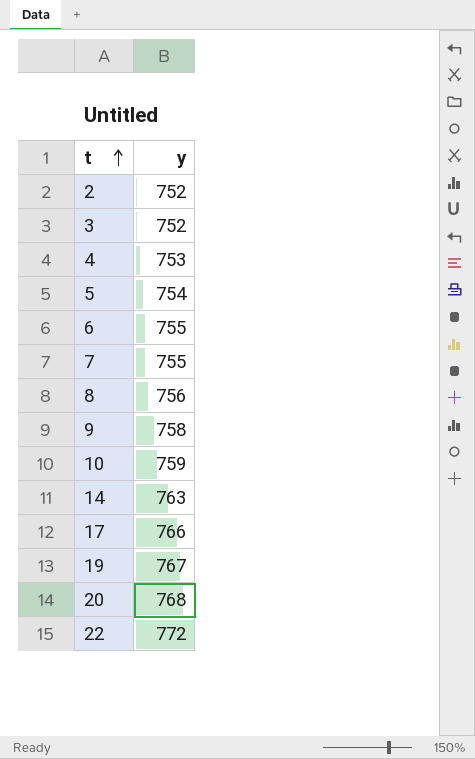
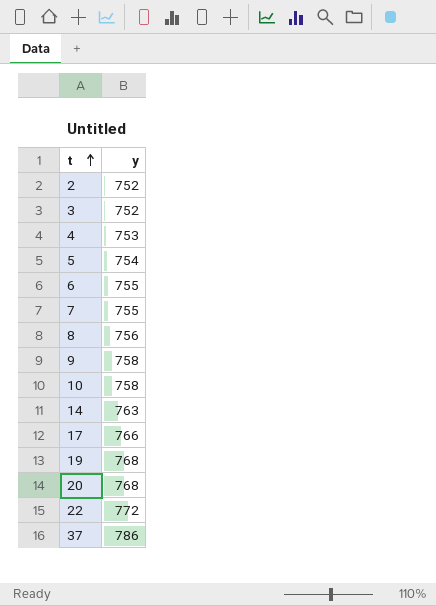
10 | y: 759 -> 758
19 | y: 767 -> 768
row 37: none -> 786

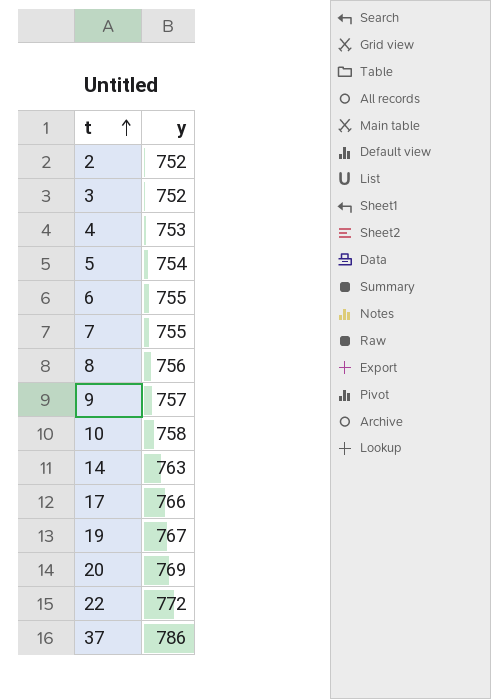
9 | y: 758 -> 757
19 | y: 768 -> 767
20 | y: 768 -> 769

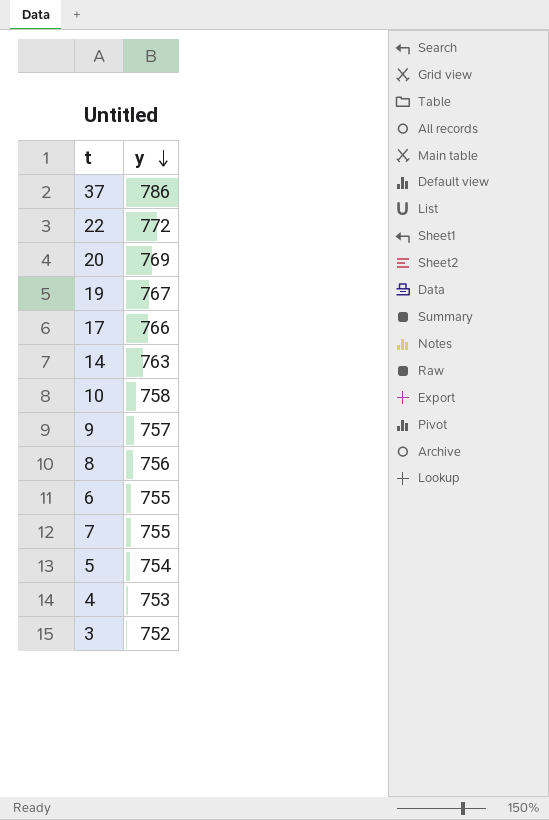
row order: t ascending -> y descending
row 2: 752 -> none

